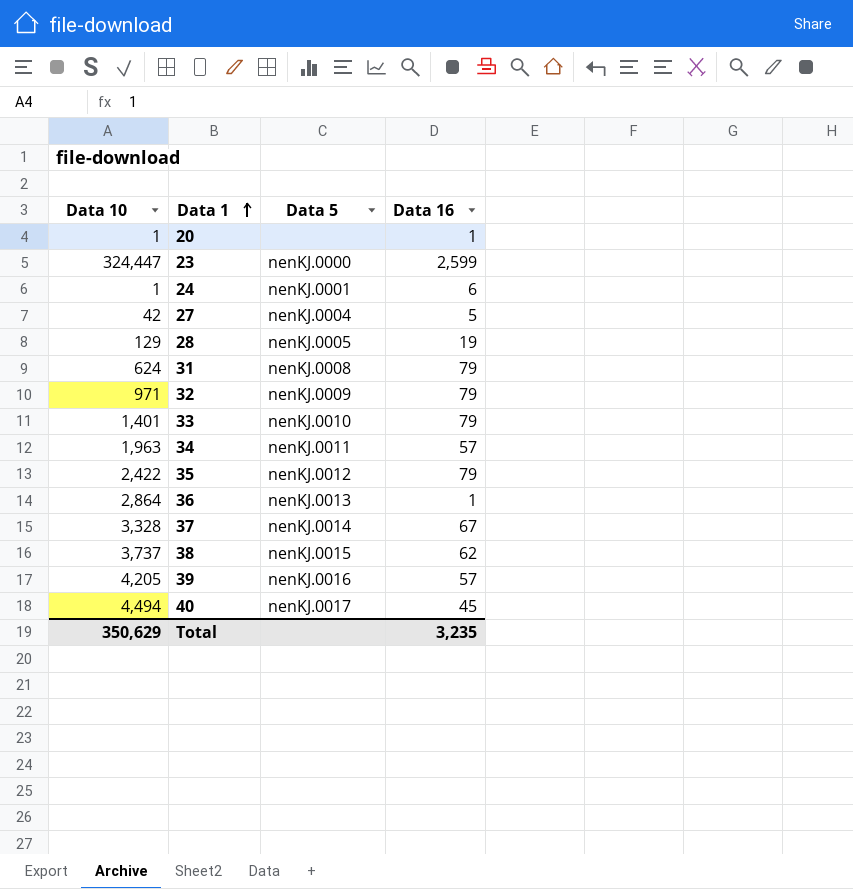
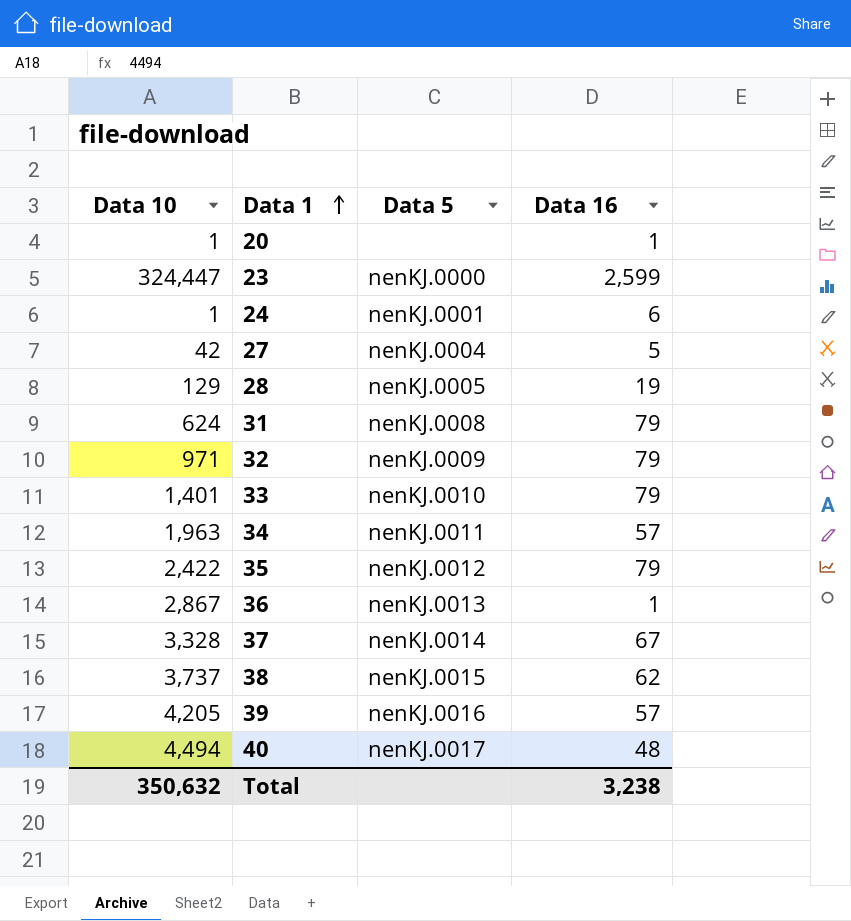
36 | Data 10: 2,864 -> 2,867
40 | Data 16: 45 -> 48
Total | Data 10: 350,629 -> 350,632
Total | Data 16: 3,235 -> 3,238

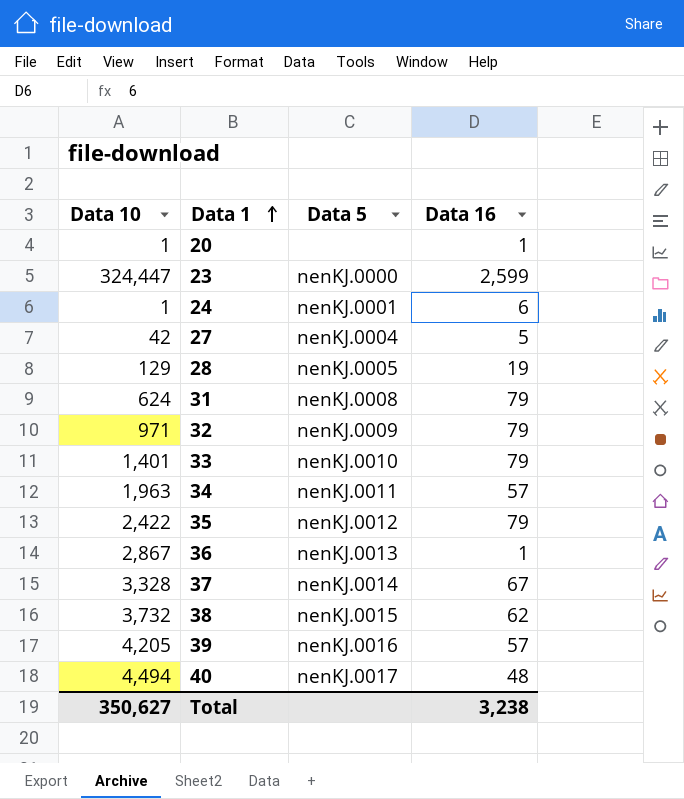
38 | Data 10: 3,737 -> 3,732
Total | Data 10: 350,632 -> 350,627

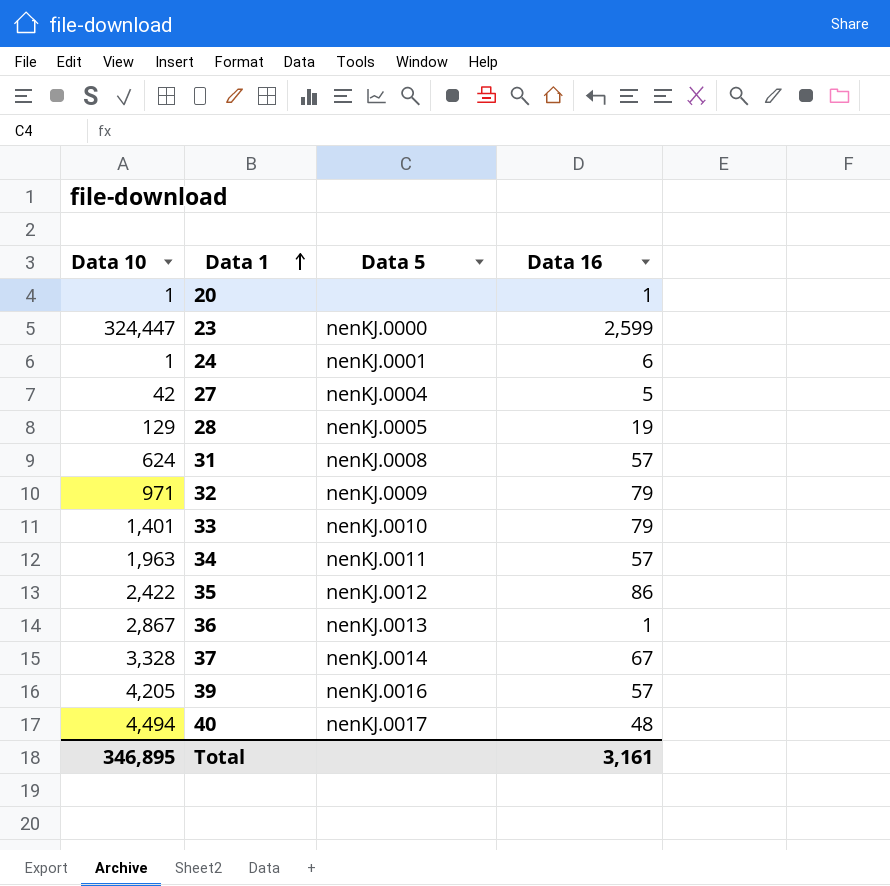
row 38: 3,732 | nenKJ.0015 | 62 -> none
31 | Data 16: 79 -> 57
35 | Data 16: 79 -> 86
Total | Data 10: 350,627 -> 346,895
Total | Data 16: 3,238 -> 3,161

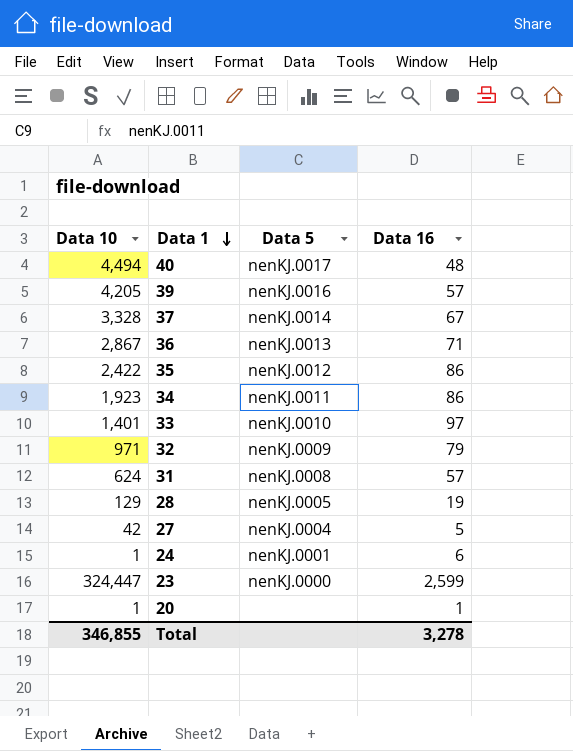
row order: Data 1 ascending -> Data 1 descending
36 | Data 16: 1 -> 71
34 | Data 10: 1,963 -> 1,923
34 | Data 16: 57 -> 86
33 | Data 16: 79 -> 97
Total | Data 10: 346,895 -> 346,855
Total | Data 16: 3,161 -> 3,278

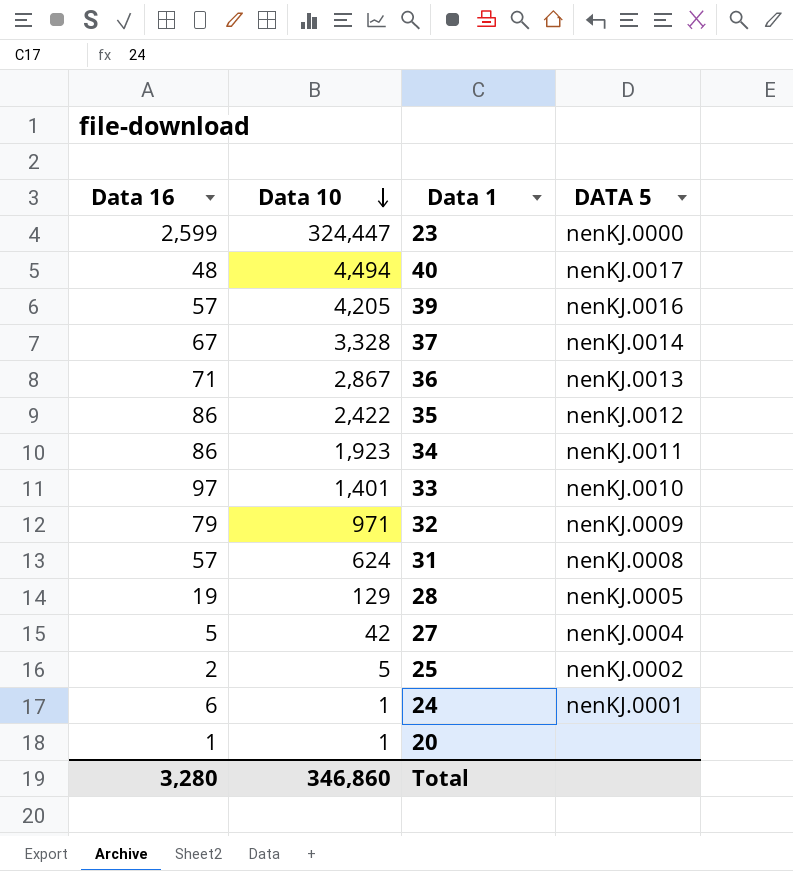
row order: Data 1 descending -> Data 10 descending
column Data 16 | position: 4 -> 1
column name: Data 5 -> DATA 5
row 25: none -> 2 | 5 | nenKJ.0002
Total | Data 16: 3,278 -> 3,280
Total | Data 10: 346,855 -> 346,860

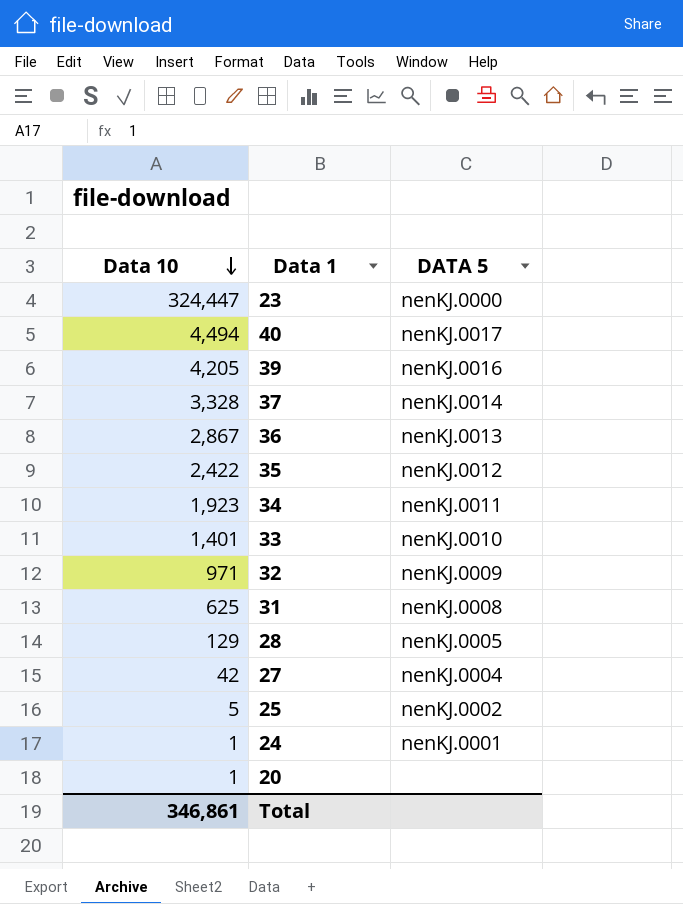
column Data 16 | position: 1 -> none
31 | Data 10: 624 -> 625
Total | Data 10: 346,860 -> 346,861

